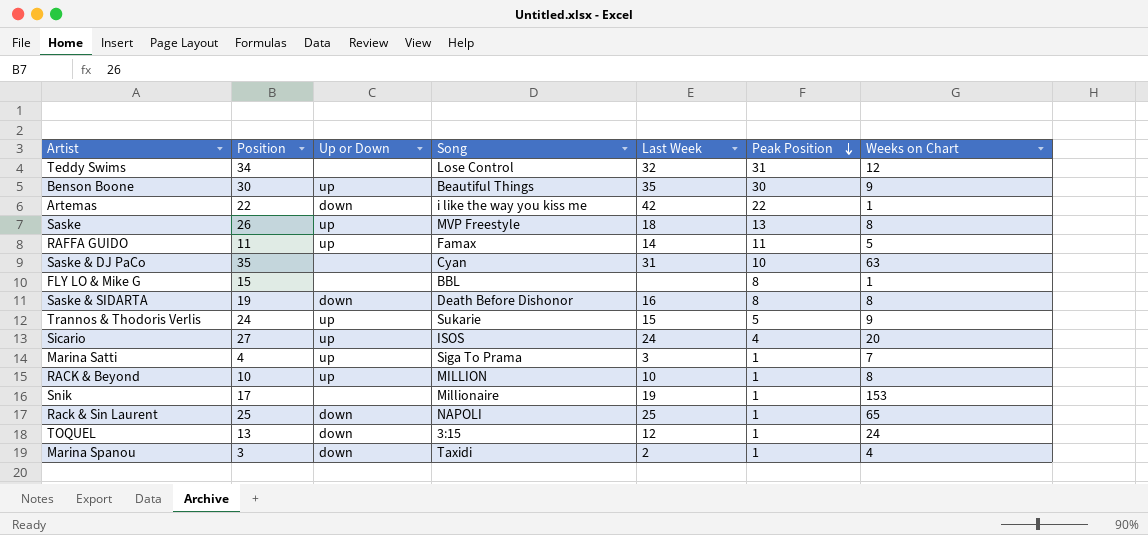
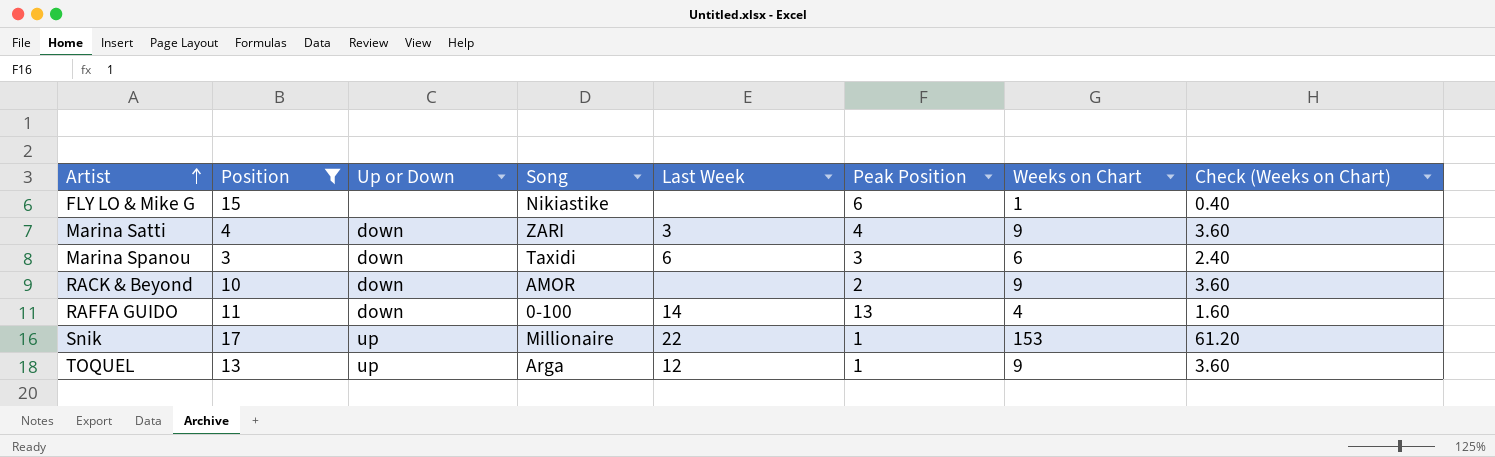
filter: none -> Position <= 17
row order: Peak Position descending -> Artist ascending
column Check (Weeks on Chart) | formula: none -> [Weeks on Chart] * 0.4
FLY LO & Mike G | Song: BBL -> Nikiastike
FLY LO & Mike G | Peak Position: 8 -> 6
Marina Satti | Up or Down: up -> down
Marina Satti | Song: Siga To Prama -> ZARI
Marina Satti | Peak Position: 1 -> 4
Marina Satti | Weeks on Chart: 7 -> 9
Marina Spanou | Last Week: 2 -> 6
Marina Spanou | Peak Position: 1 -> 3
Marina Spanou | Weeks on Chart: 4 -> 6
RACK & Beyond | Up or Down: up -> down
RACK & Beyond | Song: MILLION -> AMOR
RACK & Beyond | Last Week: 10 -> none
RACK & Beyond | Peak Position: 1 -> 2
RACK & Beyond | Weeks on Chart: 8 -> 9
RAFFA GUIDO | Up or Down: up -> down
RAFFA GUIDO | Song: Famax -> 0-100
RAFFA GUIDO | Peak Position: 11 -> 13
RAFFA GUIDO | Weeks on Chart: 5 -> 4
Snik | Up or Down: none -> up
Snik | Last Week: 19 -> 22
TOQUEL | Up or Down: down -> up
TOQUEL | Song: 3:15 -> Arga
TOQUEL | Weeks on Chart: 24 -> 9

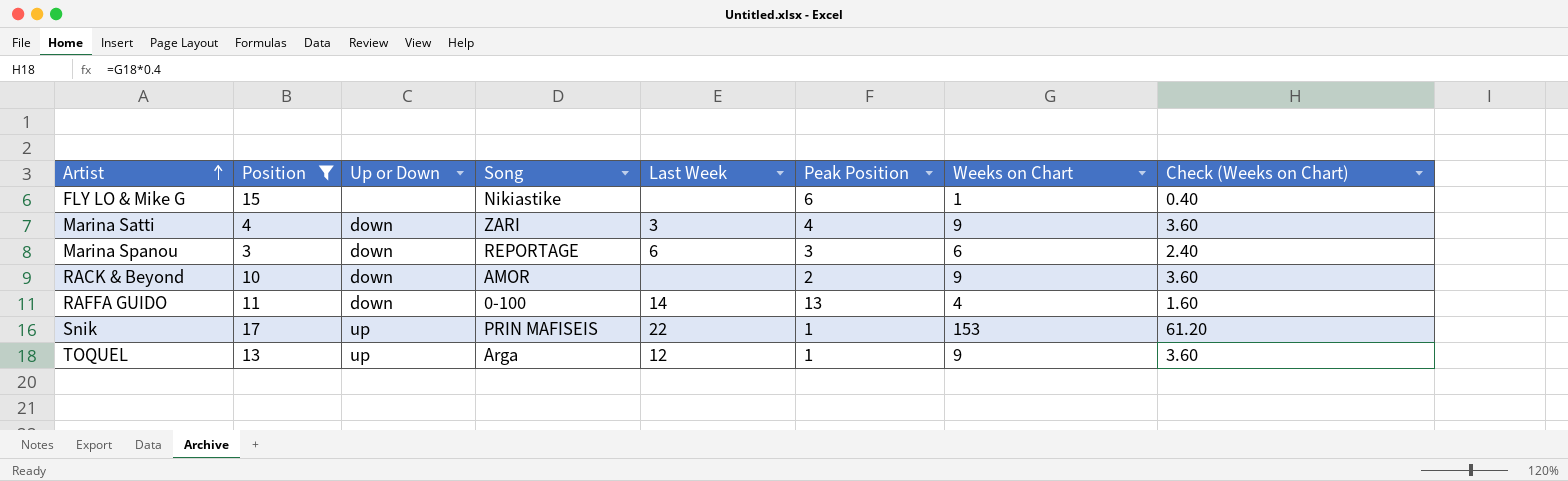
Marina Spanou | Song: Taxidi -> REPORTAGE
Snik | Song: Millionaire -> PRIN MAFISEIS

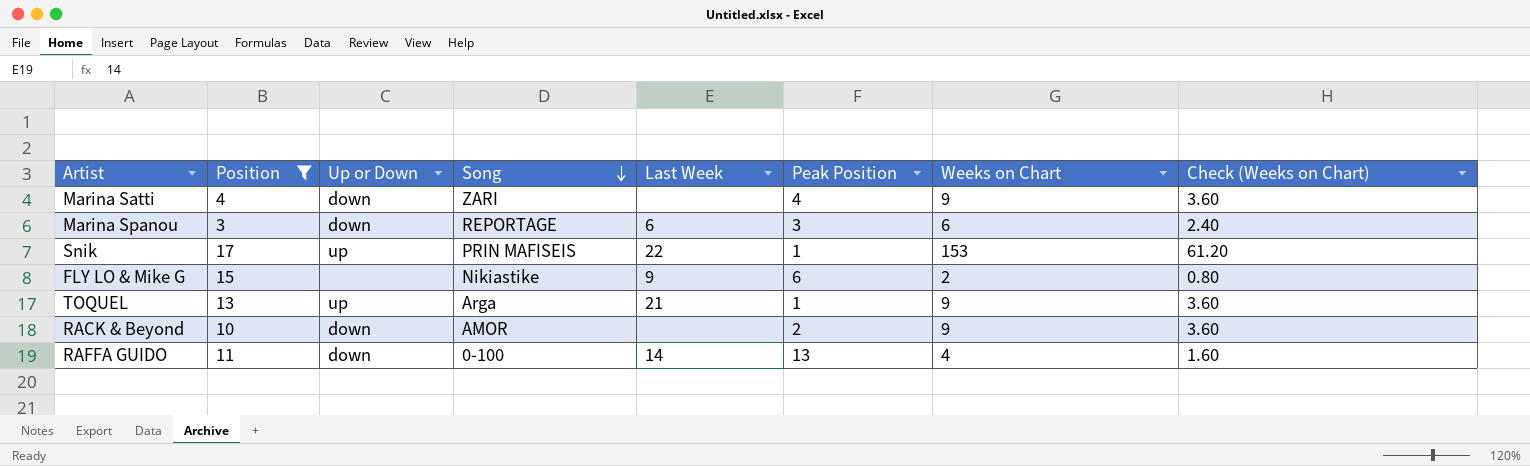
row order: Artist ascending -> Song descending
Marina Satti | Last Week: 3 -> none
FLY LO & Mike G | Last Week: none -> 9
FLY LO & Mike G | Weeks on Chart: 1 -> 2
FLY LO & Mike G | Check (Weeks on Chart): 0.40 -> 0.80
TOQUEL | Last Week: 12 -> 21

